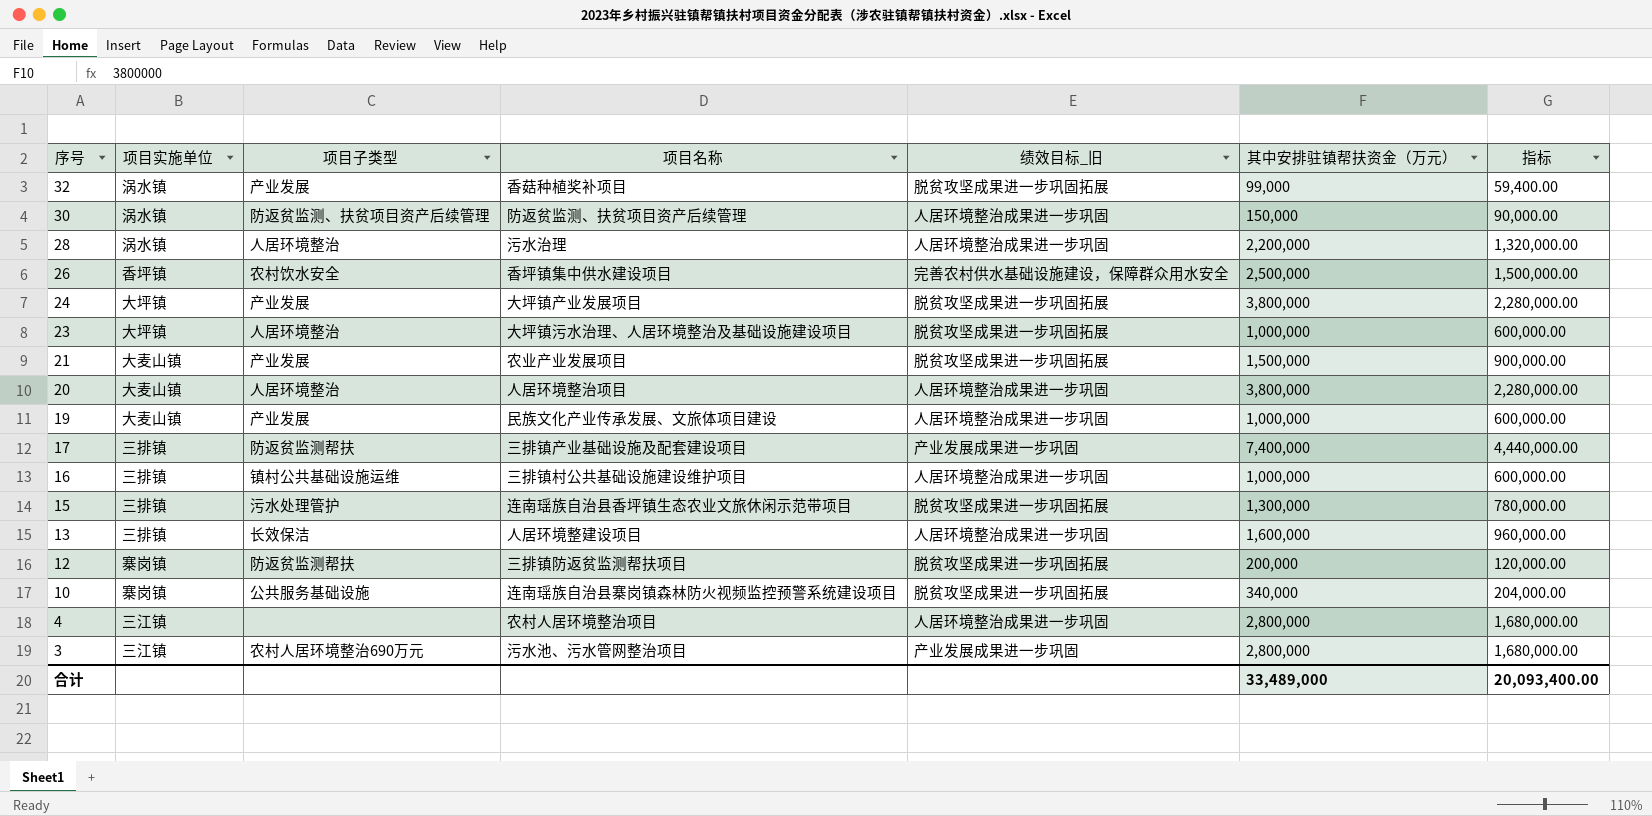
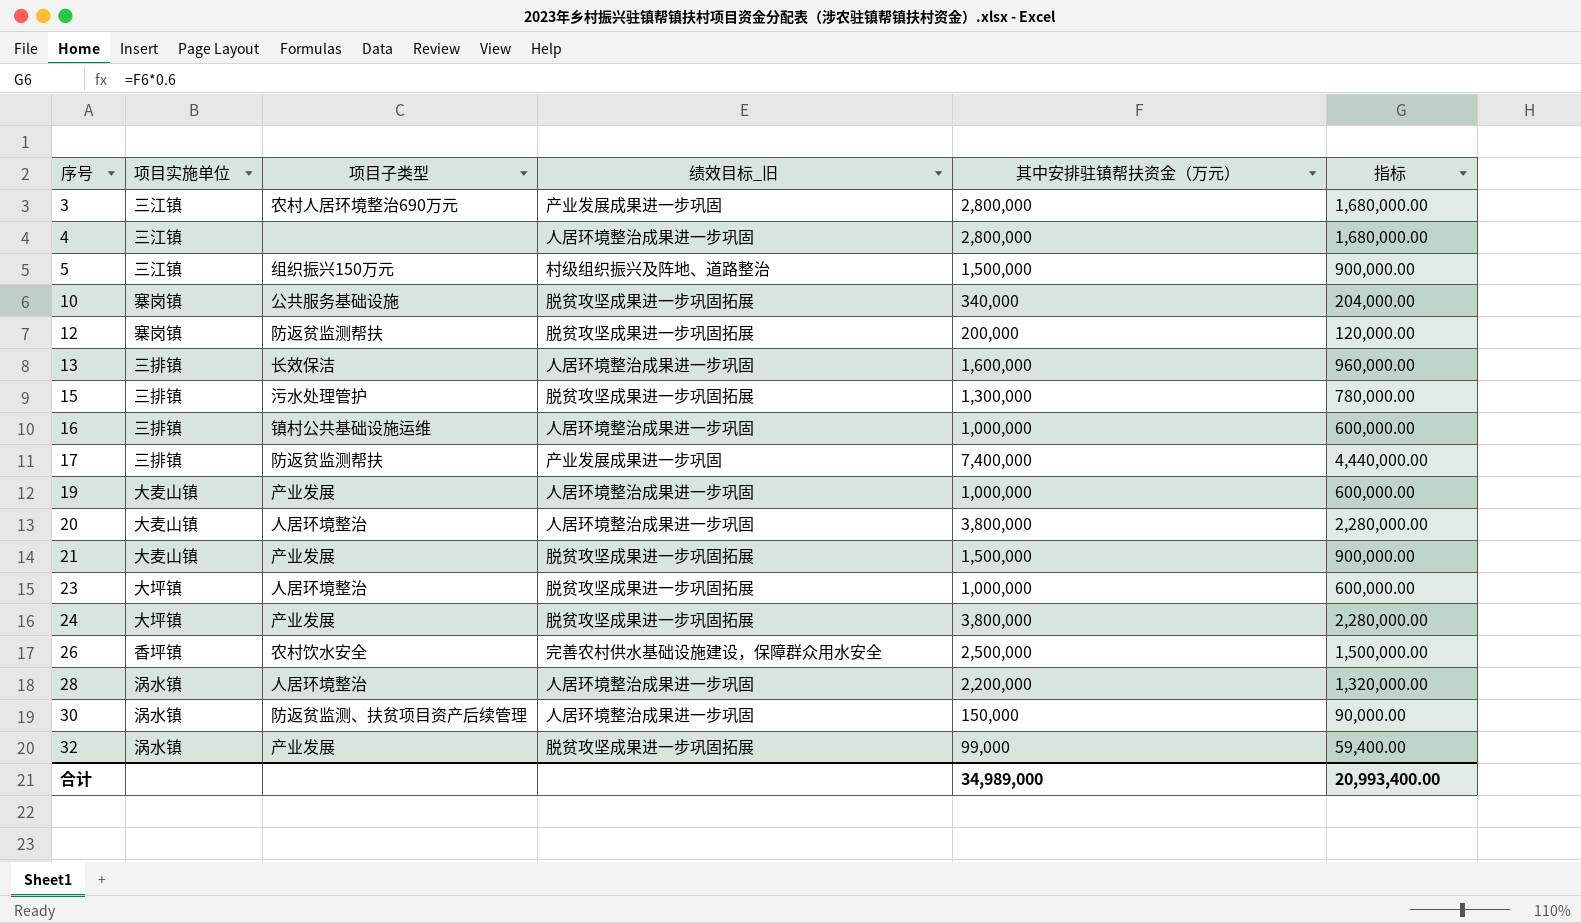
row order: 序号 descending -> 序号 ascending
column 项目名称 | position: 4 -> none
row 5: none -> 三江镇 | 组织振兴150万元 | 村级组织振兴及阵地、道路整治 | 1,500,000 | 900,000.00
合计 | 其中安排驻镇帮扶资金（万元）: 33,489,000 -> 34,989,000
合计 | 指标: 20,093,400.00 -> 20,993,400.00

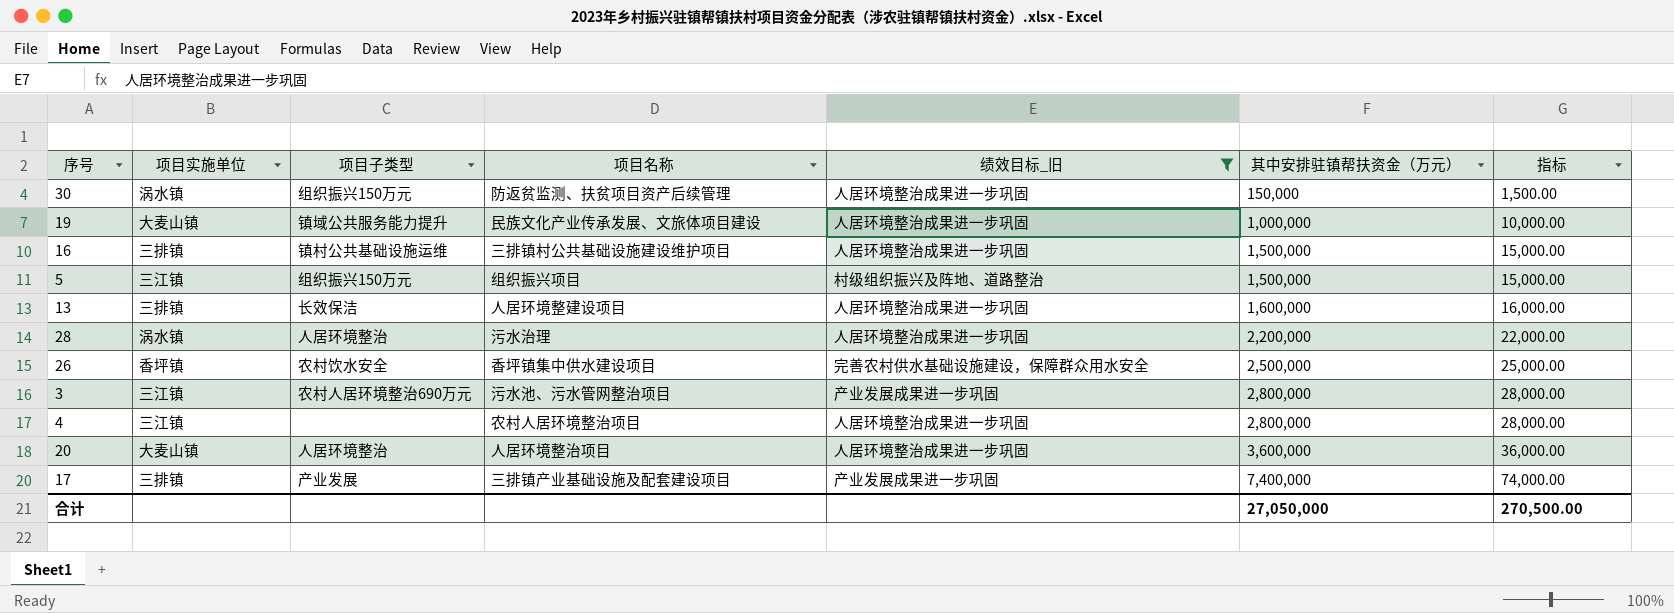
filter: none -> 绩效目标_旧 != 脱贫攻坚成果进一步巩固拓展
row order: 序号 ascending -> 其中安排驻镇帮扶资金（万元） ascending
column 项目名称 | position: none -> 4
column 指标 | formula: [其中安排驻镇帮扶资金（万元）] * 0.6 -> [其中安排驻镇帮扶资金（万元）] * 0.01
30 | 项目子类型: 防返贫监测、扶贫项目资产后续管理 -> 组织振兴150万元
19 | 项目子类型: 产业发展 -> 镇域公共服务能力提升
16 | 其中安排驻镇帮扶资金（万元）: 1,000,000 -> 1,500,000
20 | 其中安排驻镇帮扶资金（万元）: 3,800,000 -> 3,600,000
17 | 项目子类型: 防返贫监测帮扶 -> 产业发展
合计 | 其中安排驻镇帮扶资金（万元）: 34,989,000 -> 27,050,000
合计 | 指标: 20,993,400.00 -> 270,500.00

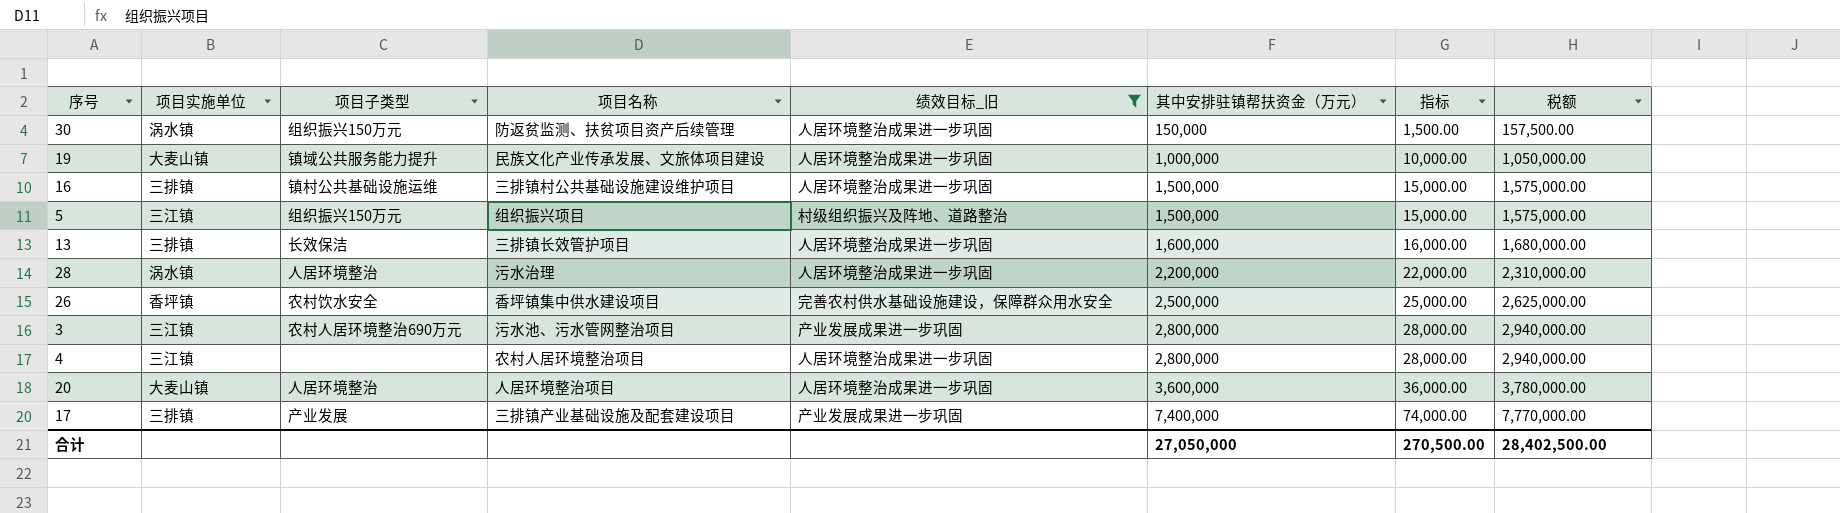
column 税额 | formula: none -> [其中安排驻镇帮扶资金（万元）] * 1.05
13 | 项目名称: 人居环境整建设项目 -> 三排镇长效管护项目

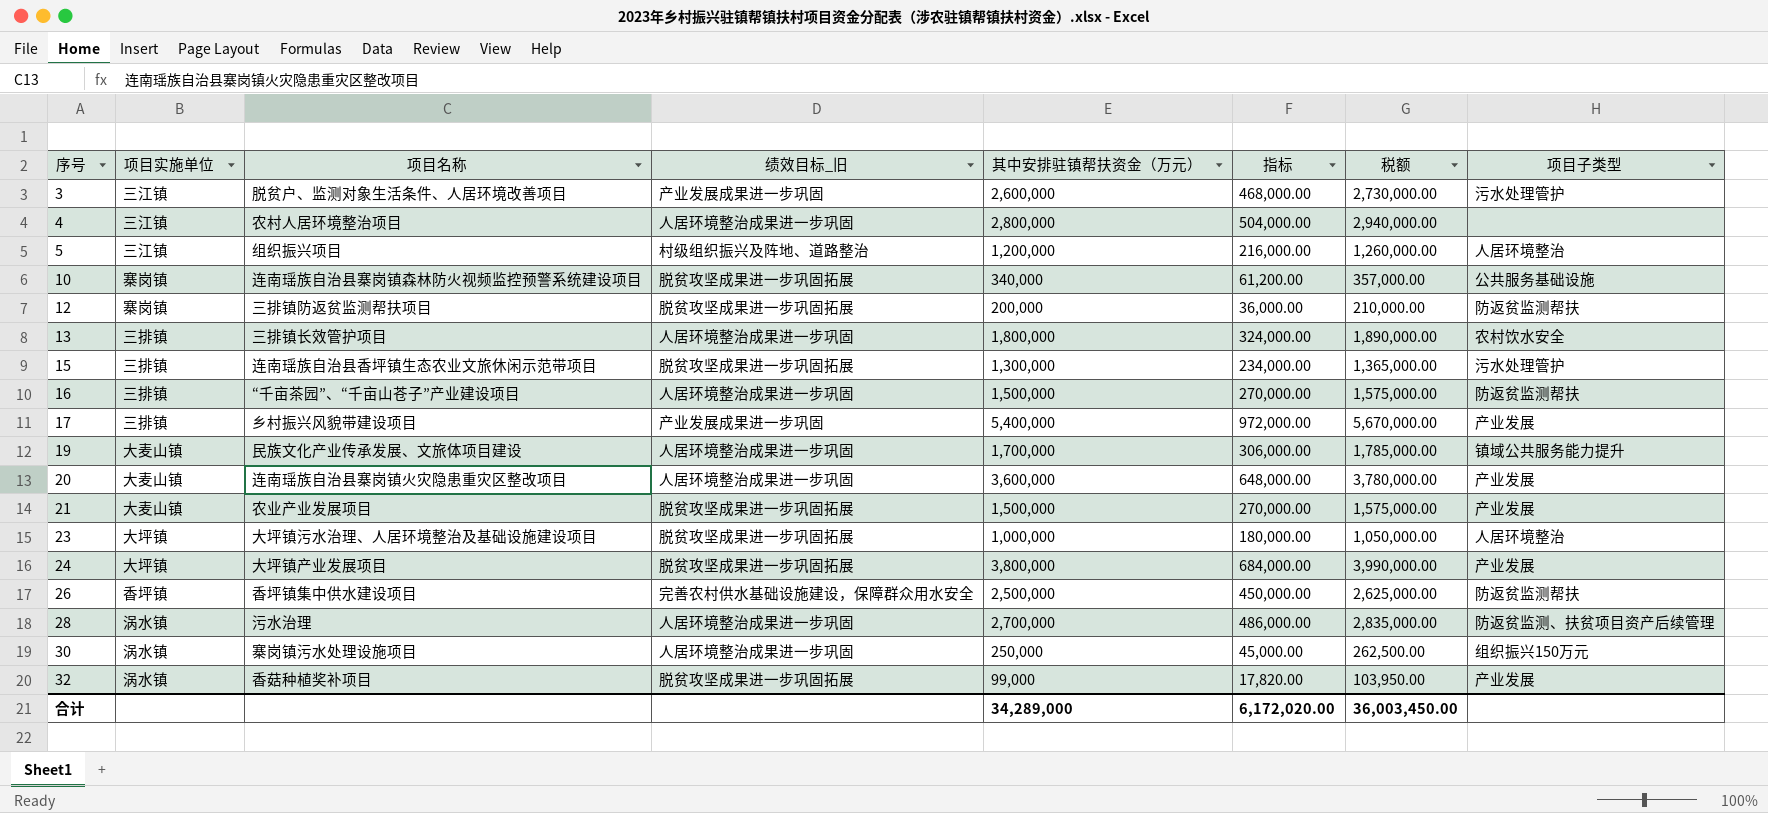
filter: 绩效目标_旧 != 脱贫攻坚成果进一步巩固拓展 -> none
row order: 其中安排驻镇帮扶资金（万元） ascending -> 序号 ascending
column 指标 | formula: [其中安排驻镇帮扶资金（万元）] * 0.01 -> [其中安排驻镇帮扶资金（万元）] * 0.18
column 项目子类型 | position: 3 -> 8
3 | 项目名称: 污水池、污水管网整治项目 -> 脱贫户、监测对象生活条件、人居环境改善项目
3 | 其中安排驻镇帮扶资金（万元）: 2,800,000 -> 2,600,000
3 | 税额: 2,940,000.00 -> 2,730,000.00
3 | 项目子类型: 农村人居环境整治690万元 -> 污水处理管护
5 | 其中安排驻镇帮扶资金（万元）: 1,500,000 -> 1,200,000
5 | 税额: 1,575,000.00 -> 1,260,000.00
5 | 项目子类型: 组织振兴150万元 -> 人居环境整治
13 | 其中安排驻镇帮扶资金（万元）: 1,600,000 -> 1,800,000
13 | 税额: 1,680,000.00 -> 1,890,000.00
13 | 项目子类型: 长效保洁 -> 农村饮水安全
16 | 项目名称: 三排镇村公共基础设施建设维护项目 -> “千亩茶园”、“千亩山苍子”产业建设项目
16 | 项目子类型: 镇村公共基础设施运维 -> 防返贫监测帮扶
17 | 项目名称: 三排镇产业基础设施及配套建设项目 -> 乡村振兴风貌带建设项目
17 | 其中安排驻镇帮扶资金（万元）: 7,400,000 -> 5,400,000
17 | 税额: 7,770,000.00 -> 5,670,000.00
19 | 其中安排驻镇帮扶资金（万元）: 1,000,000 -> 1,700,000
19 | 税额: 1,050,000.00 -> 1,785,000.00
20 | 项目名称: 人居环境整治项目 -> 连南瑶族自治县寨岗镇火灾隐患重灾区整改项目
20 | 项目子类型: 人居环境整治 -> 产业发展
26 | 项目子类型: 农村饮水安全 -> 防返贫监测帮扶
28 | 其中安排驻镇帮扶资金（万元）: 2,200,000 -> 2,700,000
28 | 税额: 2,310,000.00 -> 2,835,000.00
28 | 项目子类型: 人居环境整治 -> 防返贫监测、扶贫项目资产后续管理
30 | 项目名称: 防返贫监测、扶贫项目资产后续管理 -> 寨岗镇污水处理设施项目
30 | 其中安排驻镇帮扶资金（万元）: 150,000 -> 250,000
30 | 税额: 157,500.00 -> 262,500.00
合计 | 其中安排驻镇帮扶资金（万元）: 27,050,000 -> 34,289,000
合计 | 指标: 270,500.00 -> 6,172,020.00
合计 | 税额: 28,402,500.00 -> 36,003,450.00

